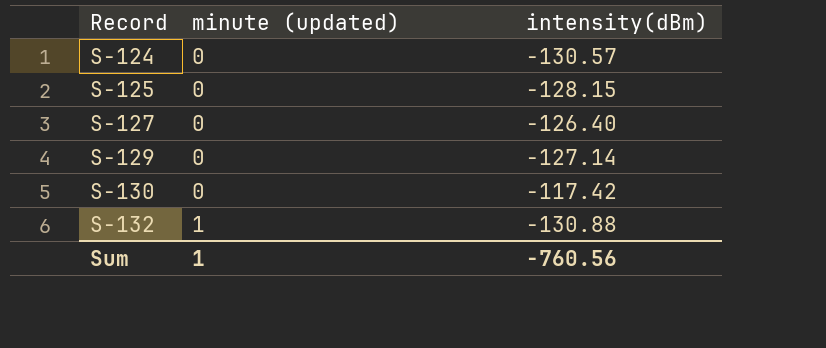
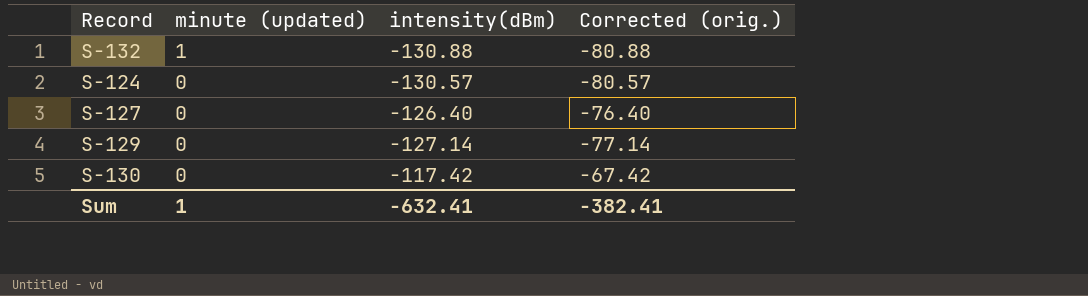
row order: Record ascending -> minute (updated) descending
column Corrected (orig.) | formula: none -> [intensity(dBm)] + 50
row S-125: 0 | -128.15 -> none
Sum | intensity(dBm): -760.56 -> -632.41

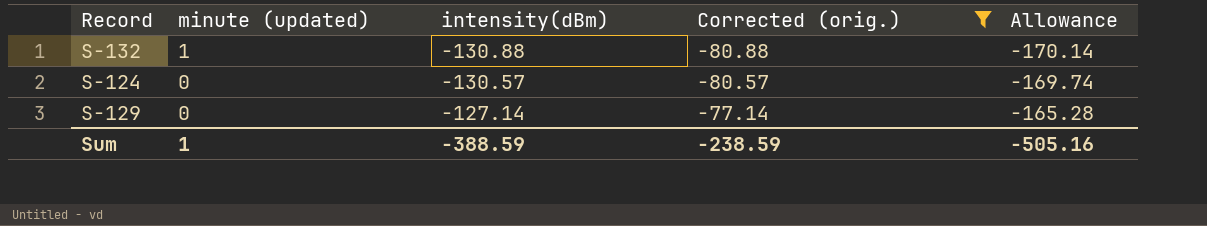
filter: none -> Corrected (orig.) <= -77.14
column Allowance | formula: none -> [intensity(dBm)] * 1.3
Sum | intensity(dBm): -632.41 -> -388.59
Sum | Corrected (orig.): -382.41 -> -238.59

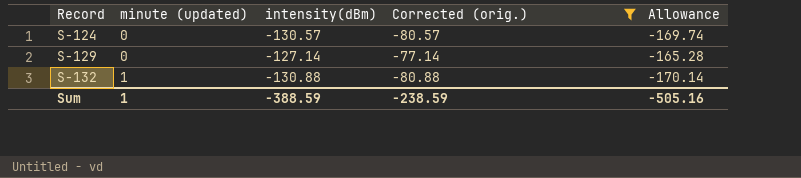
row order: minute (updated) descending -> Record ascending

